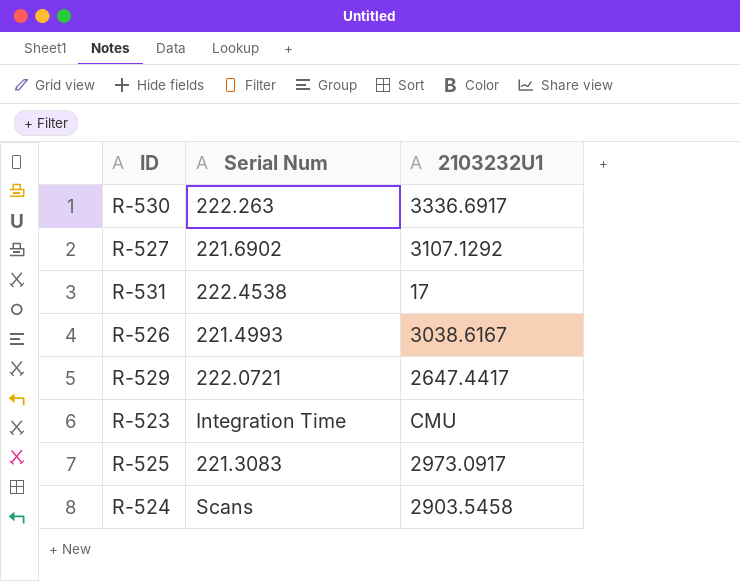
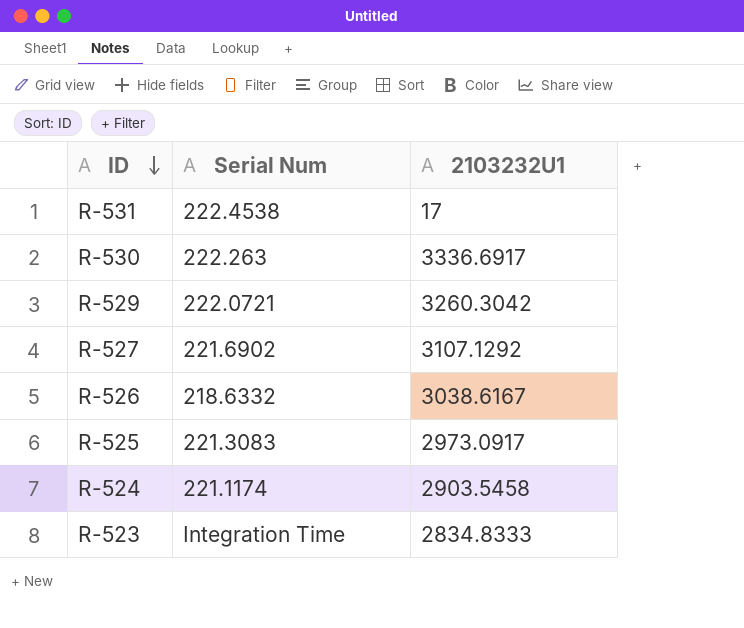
row order: none -> ID descending
R-529 | 2103232U1: 2647.4417 -> 3260.3042
R-526 | Serial Num: 221.4993 -> 218.6332
R-524 | Serial Num: Scans -> 221.1174
R-523 | 2103232U1: CMU -> 2834.8333

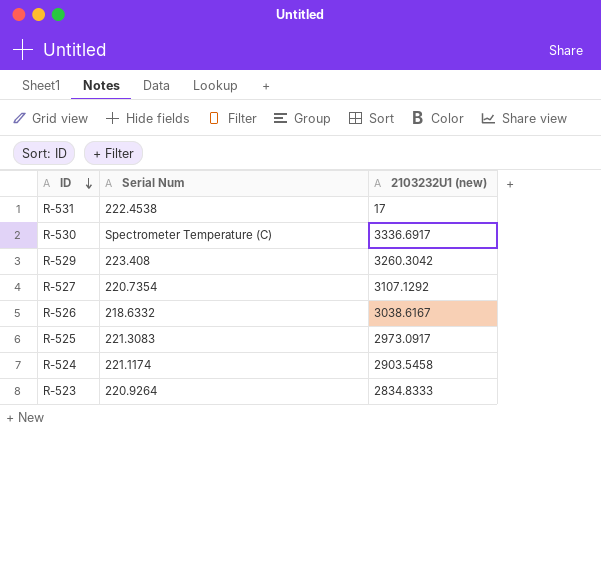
column name: 2103232U1 -> 2103232U1 (new)
R-530 | Serial Num: 222.263 -> Spectrometer Temperature (C)
R-529 | Serial Num: 222.0721 -> 223.408
R-527 | Serial Num: 221.6902 -> 220.7354
R-523 | Serial Num: Integration Time -> 220.9264

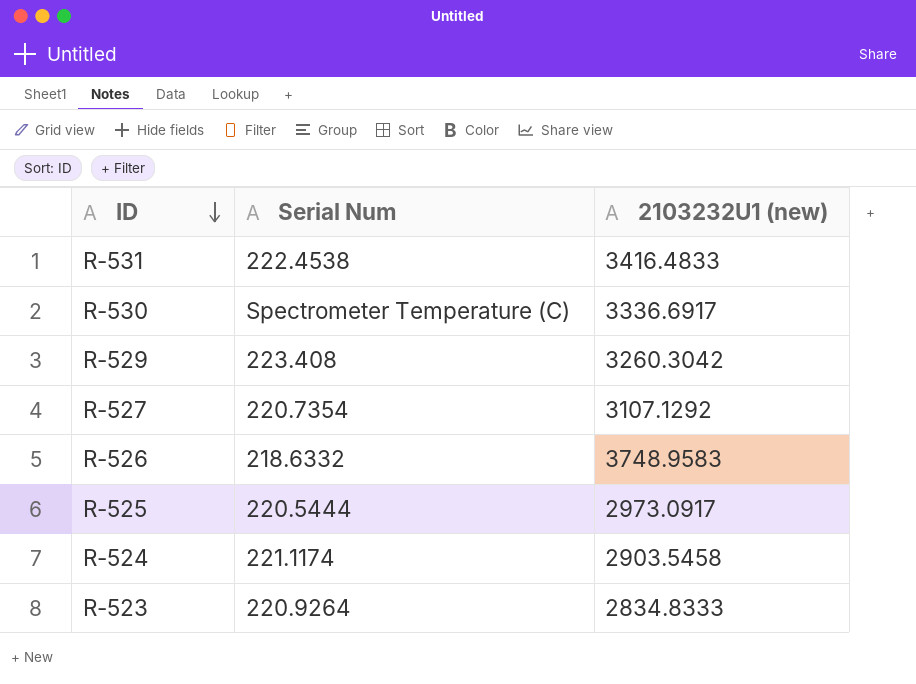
R-531 | 2103232U1 (new): 17 -> 3416.4833
R-526 | 2103232U1 (new): 3038.6167 -> 3748.9583
R-525 | Serial Num: 221.3083 -> 220.5444

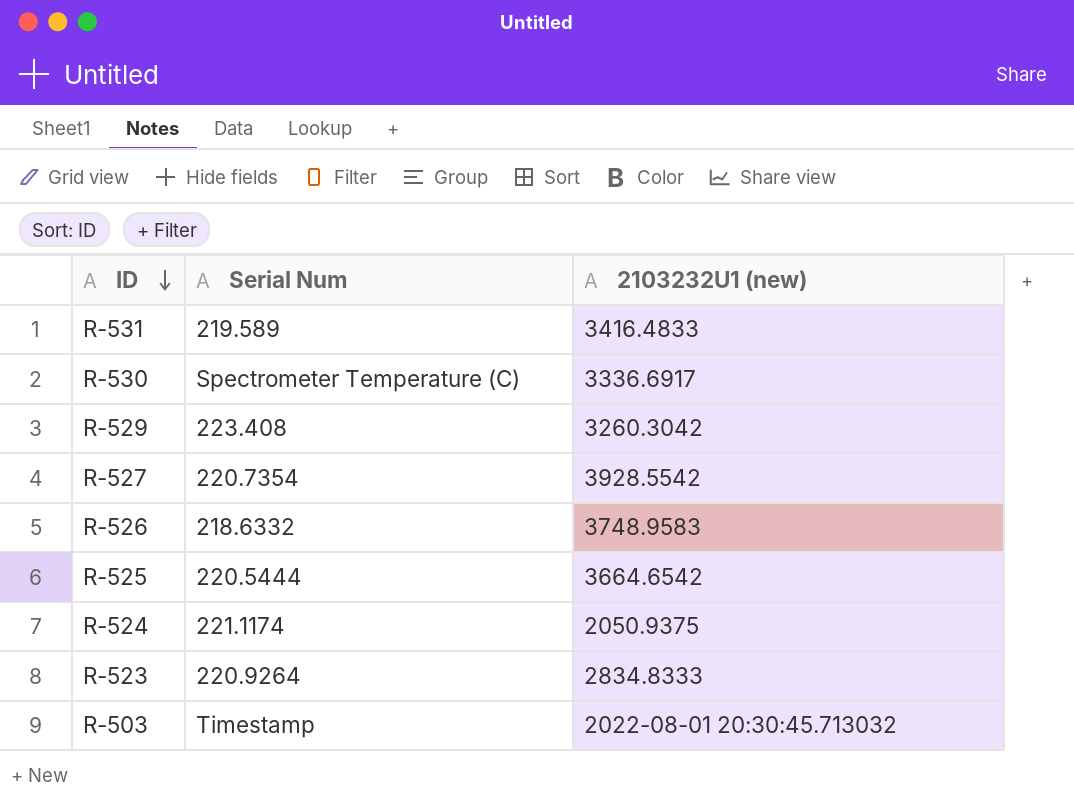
R-531 | Serial Num: 222.4538 -> 219.589
R-527 | 2103232U1 (new): 3107.1292 -> 3928.5542
R-525 | 2103232U1 (new): 2973.0917 -> 3664.6542
R-524 | 2103232U1 (new): 2903.5458 -> 2050.9375
row R-503: none -> Timestamp | 2022-08-01 20:30:45.713032

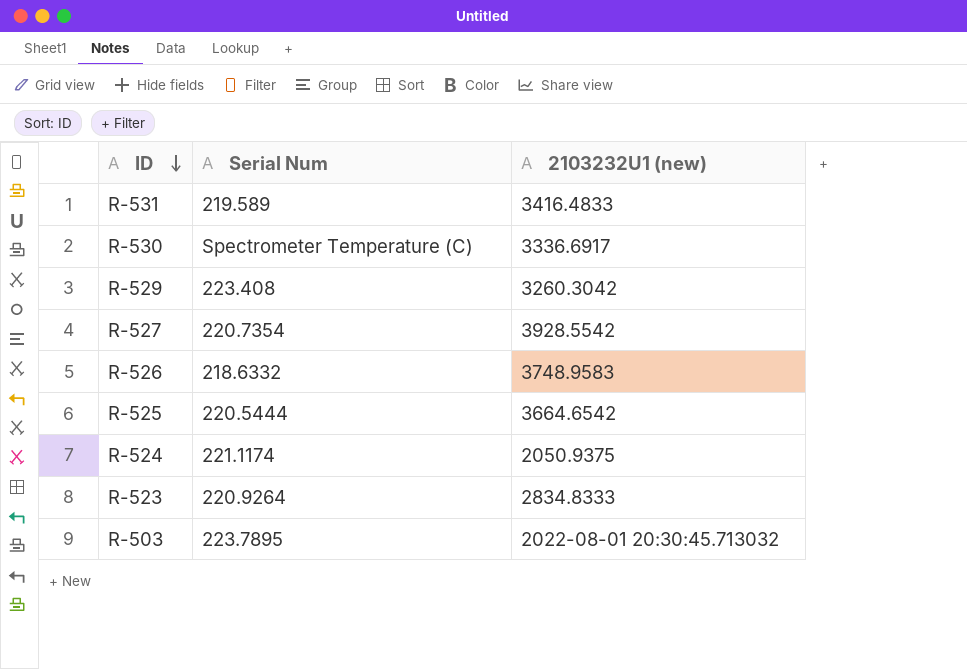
R-503 | Serial Num: Timestamp -> 223.7895

